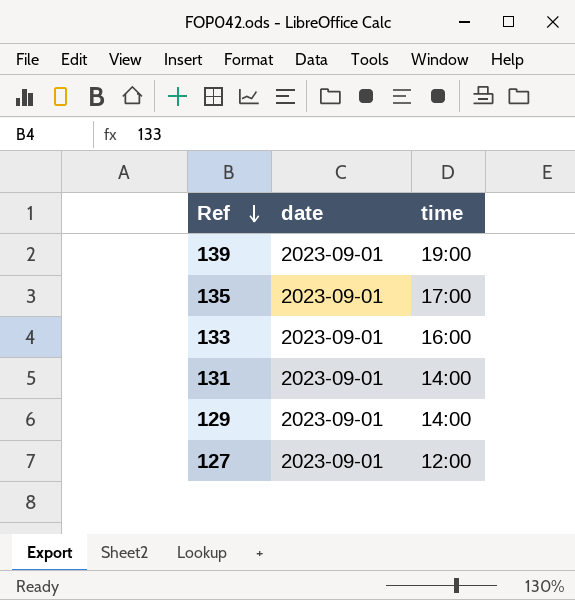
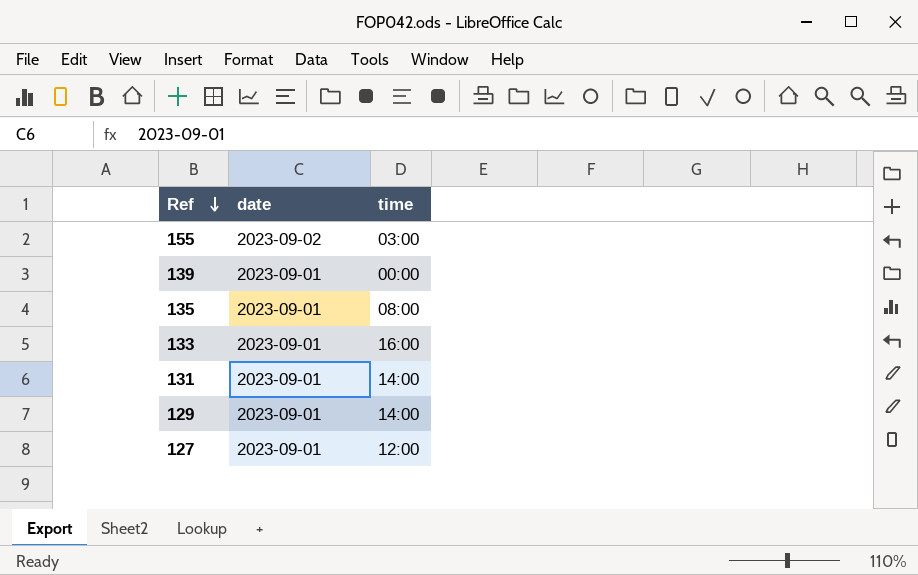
row 155: none -> 2023-09-02 | 03:00
139 | time: 19:00 -> 00:00
135 | time: 17:00 -> 08:00

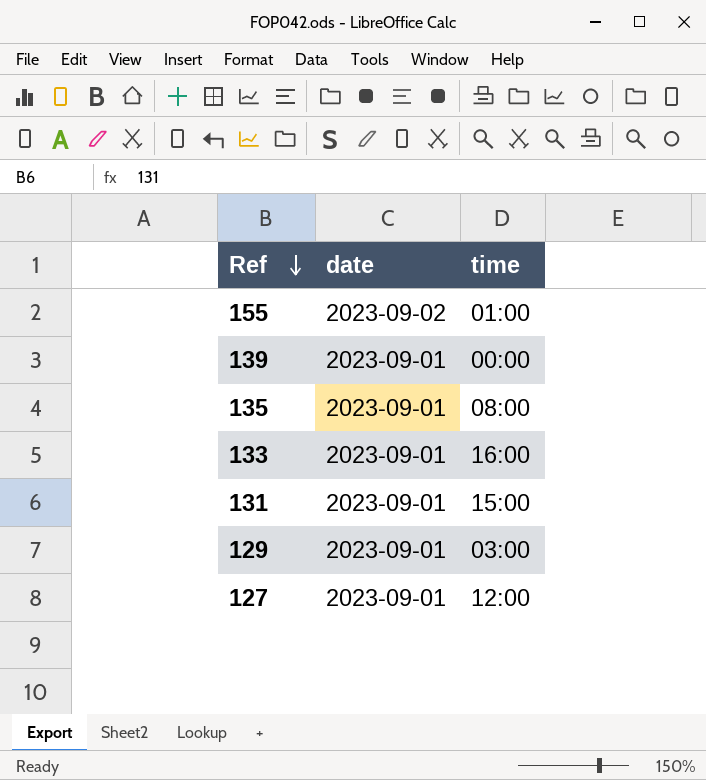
155 | time: 03:00 -> 01:00
131 | time: 14:00 -> 15:00
129 | time: 14:00 -> 03:00

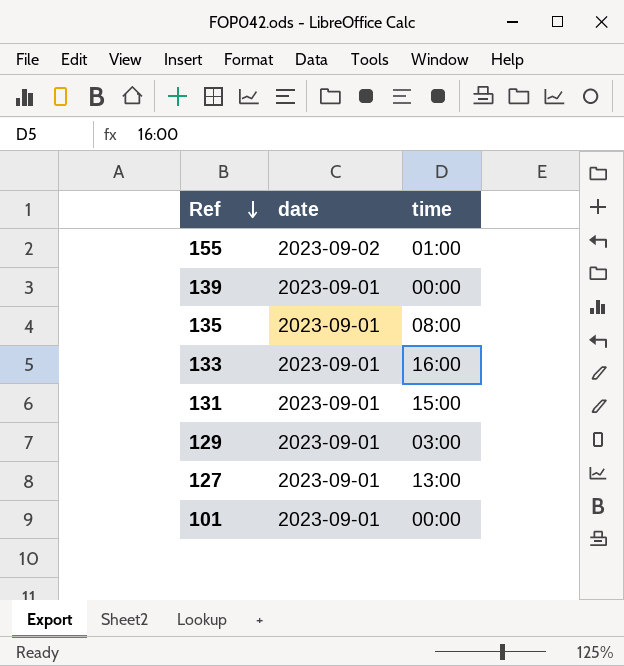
127 | time: 12:00 -> 13:00
row 101: none -> 2023-09-01 | 00:00

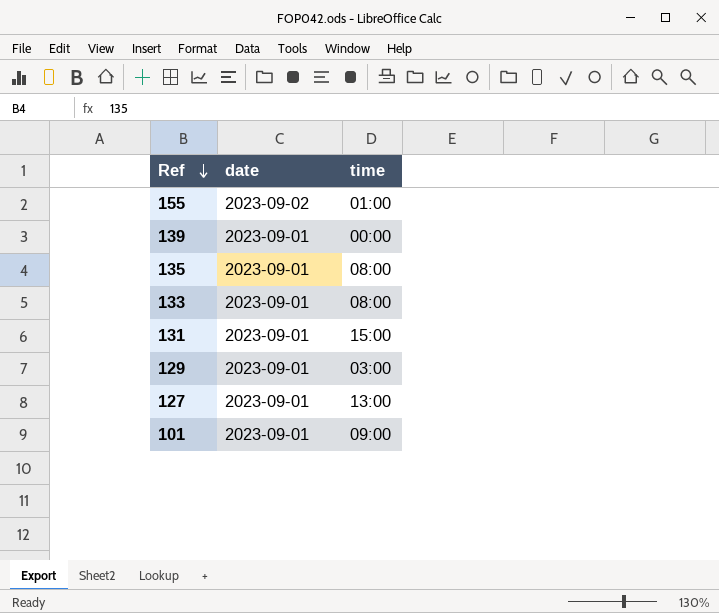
133 | time: 16:00 -> 08:00
101 | time: 00:00 -> 09:00

